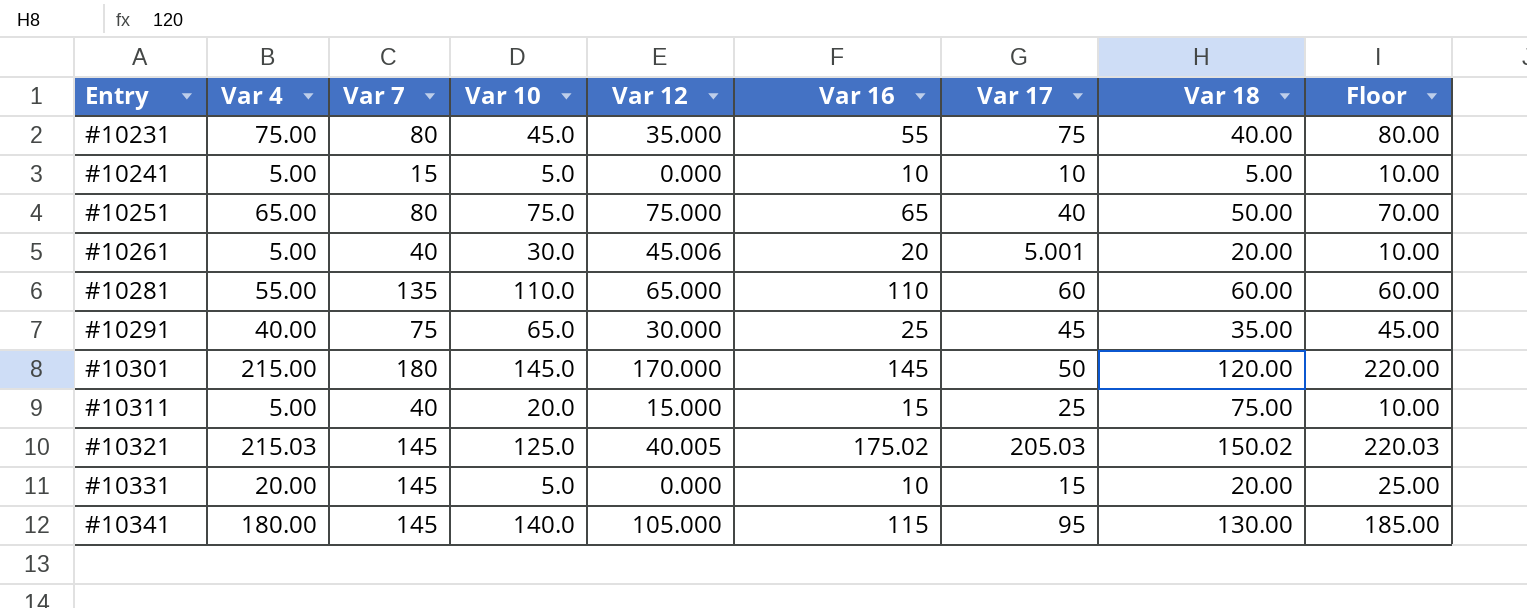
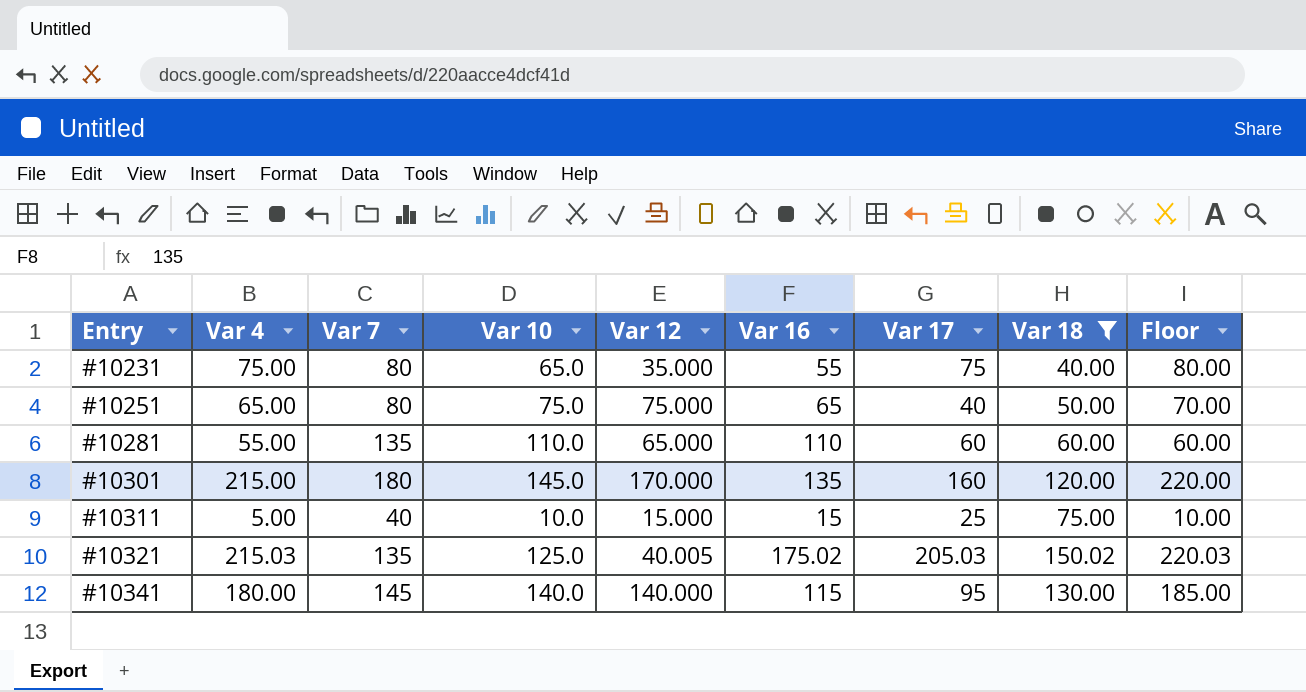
filter: none -> Var 18 >= 40.00
#10231 | Var 10: 45.0 -> 65.0
#10301 | Var 16: 145 -> 135
#10301 | Var 17: 50 -> 160
#10311 | Var 10: 20.0 -> 10.0
#10321 | Var 7: 145 -> 135
#10341 | Var 12: 105.000 -> 140.000

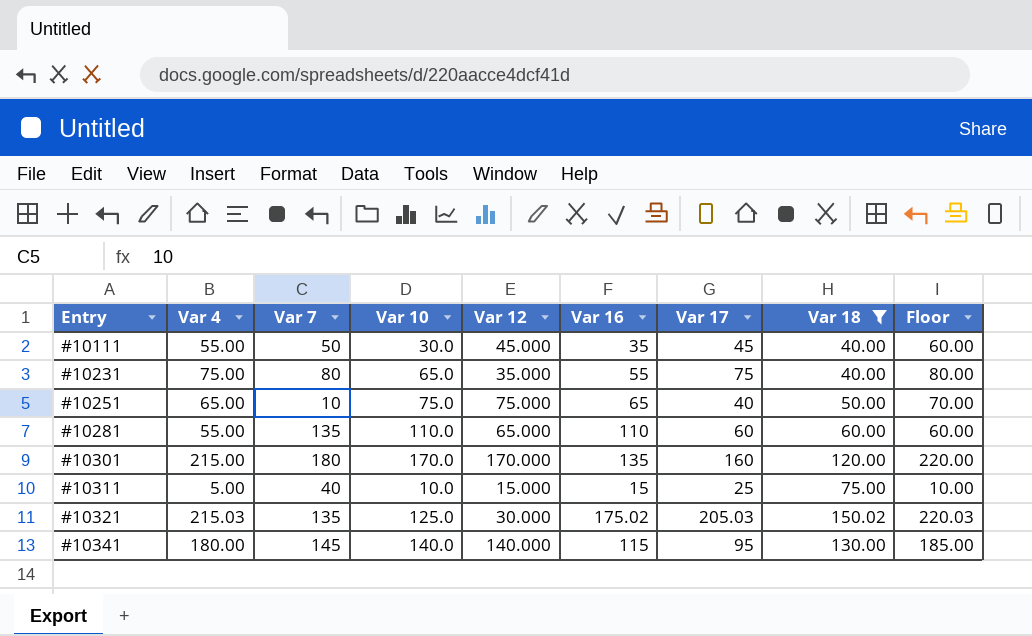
row #10111: none -> 55.00 | 50 | 30.0 | 45.000 | 35 | 45 | 40.00 | 60.00
#10251 | Var 7: 80 -> 10
#10301 | Var 10: 145.0 -> 170.0
#10321 | Var 12: 40.005 -> 30.000

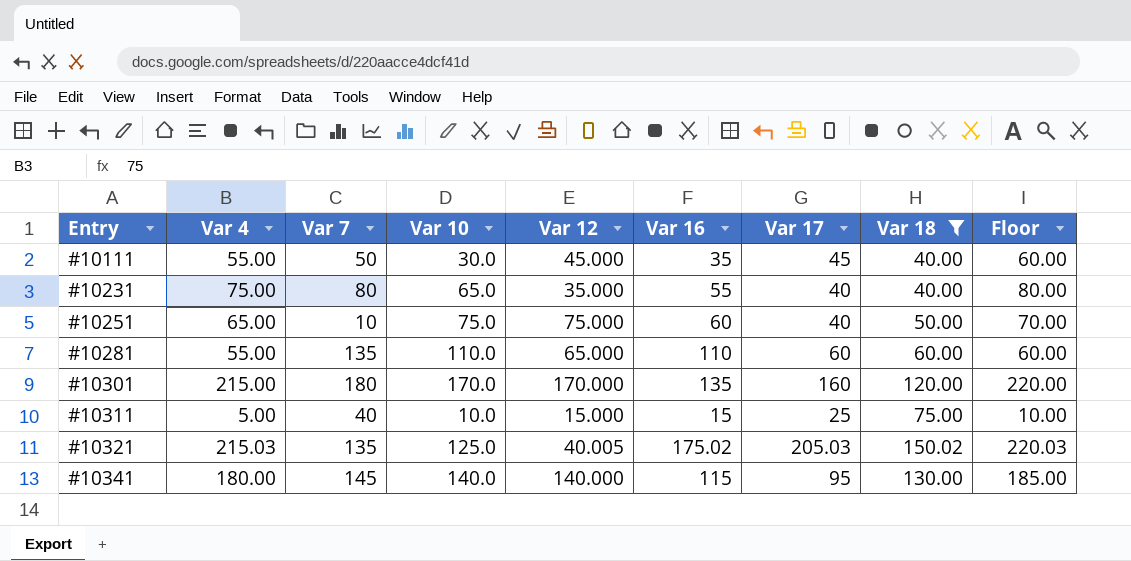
#10231 | Var 17: 75 -> 40
#10251 | Var 16: 65 -> 60
#10321 | Var 12: 30.000 -> 40.005

